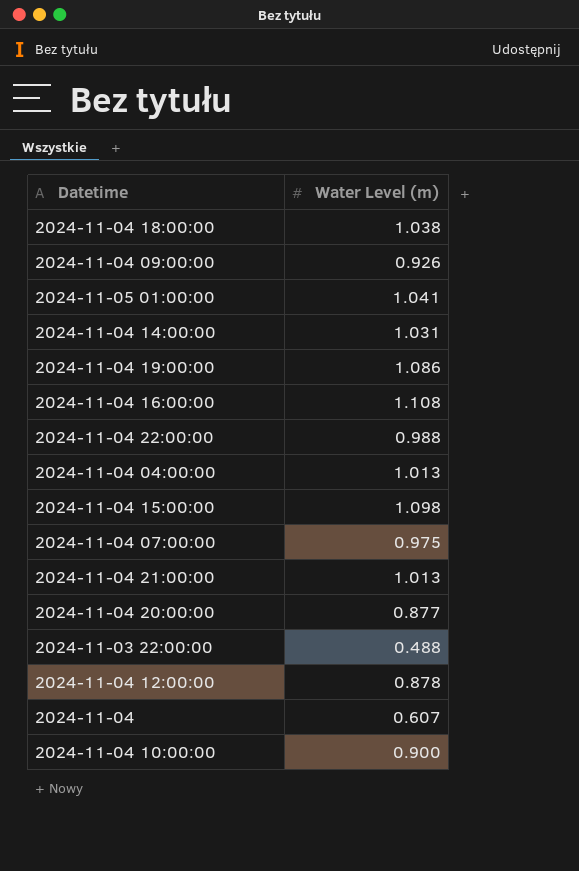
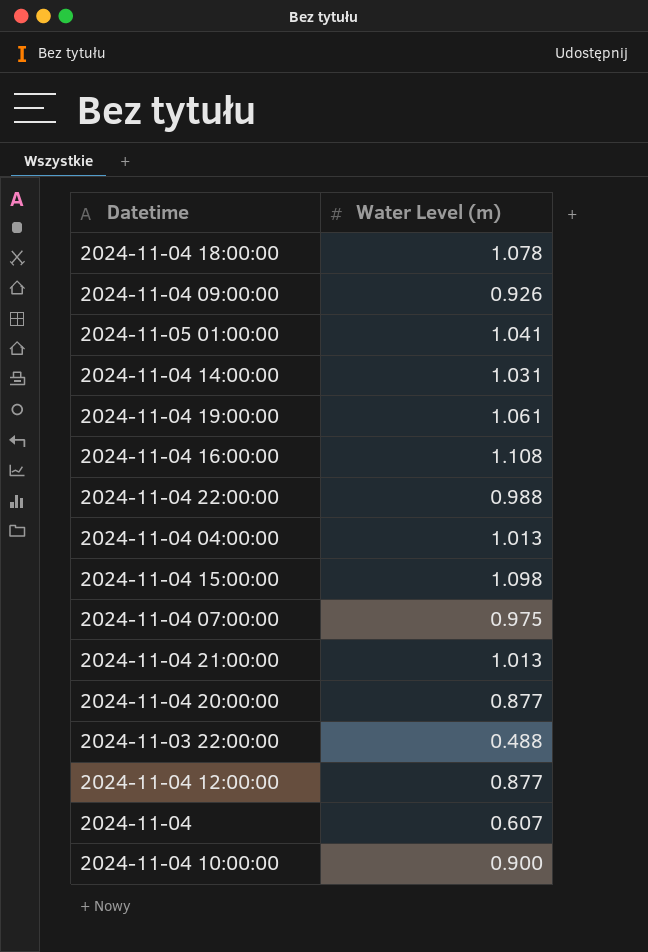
2024-11-04 18:00:00 | Water Level (m): 1.038 -> 1.078
2024-11-04 19:00:00 | Water Level (m): 1.086 -> 1.061
2024-11-04 12:00:00 | Water Level (m): 0.878 -> 0.877

